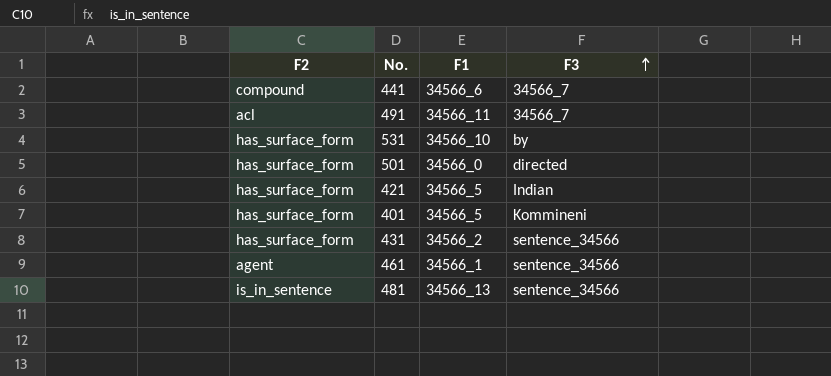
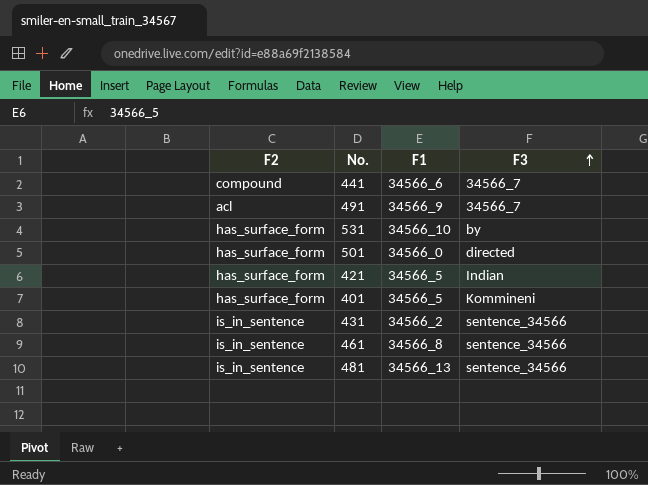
491 | F1: 34566_11 -> 34566_9
431 | F2: has_surface_form -> is_in_sentence
461 | F2: agent -> is_in_sentence
461 | F1: 34566_1 -> 34566_8

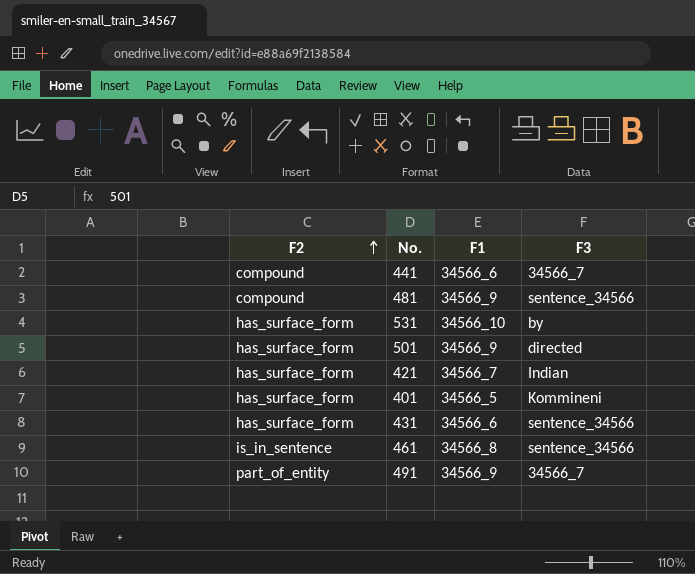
row order: F3 ascending -> F2 ascending
481 | F2: is_in_sentence -> compound
481 | F1: 34566_13 -> 34566_9
501 | F1: 34566_0 -> 34566_9
421 | F1: 34566_5 -> 34566_7
431 | F2: is_in_sentence -> has_surface_form
431 | F1: 34566_2 -> 34566_6
491 | F2: acl -> part_of_entity

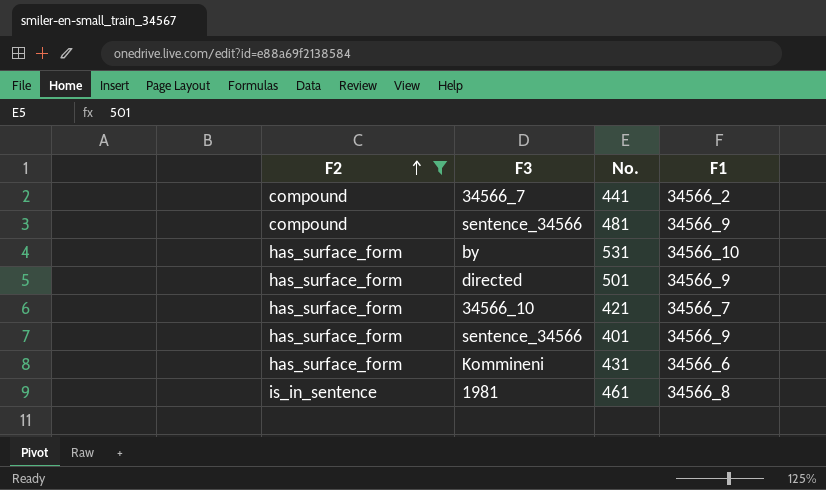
filter: none -> F2 != part_of_entity
column F3 | position: 4 -> 2
441 | F1: 34566_6 -> 34566_2
421 | F3: Indian -> 34566_10
401 | F3: Kommineni -> sentence_34566
401 | F1: 34566_5 -> 34566_9
431 | F3: sentence_34566 -> Kommineni
461 | F3: sentence_34566 -> 1981

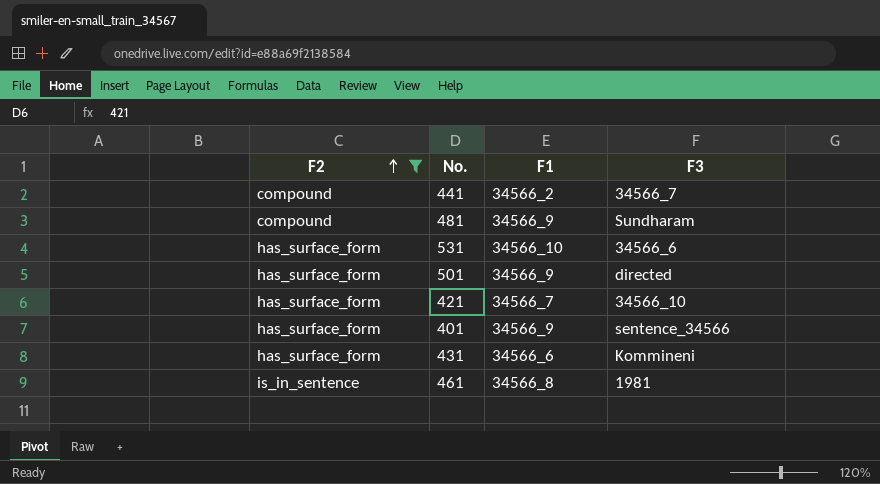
column F3 | position: 2 -> 4
481 | F3: sentence_34566 -> Sundharam
531 | F3: by -> 34566_6

